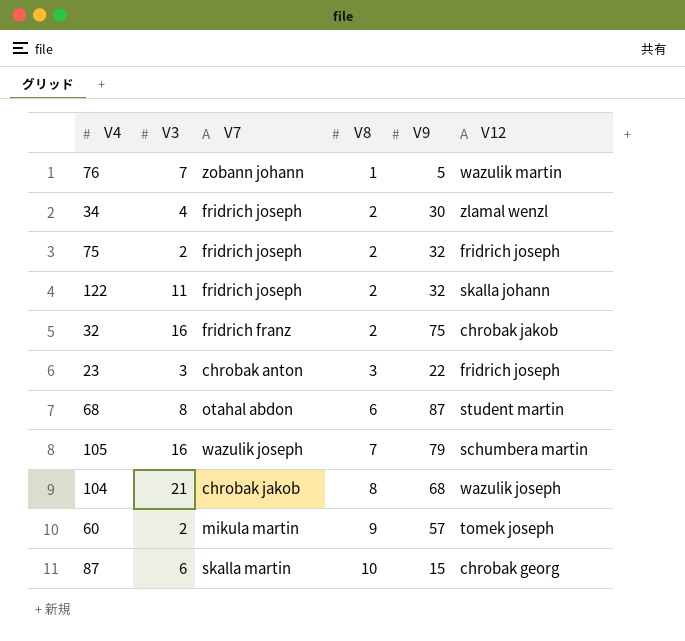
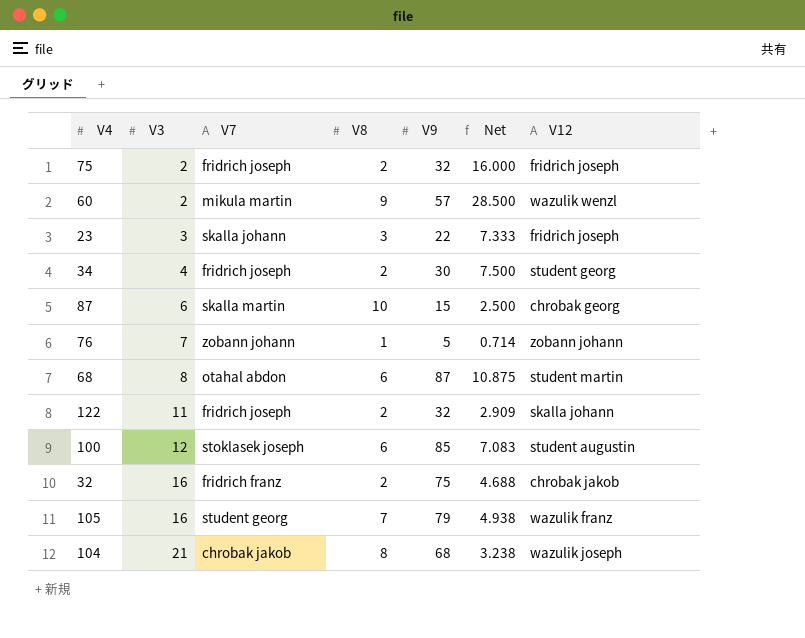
row order: V8 ascending -> V3 ascending
column Net | formula: none -> [V9] / [V3]
60 | V12: tomek joseph -> wazulik wenzl
23 | V7: chrobak anton -> skalla johann
34 | V12: zlamal wenzl -> student georg
76 | V12: wazulik martin -> zobann johann
row 100: none -> 12 | stoklasek joseph | 6 | 85 | 7.083 | student augustin
105 | V7: wazulik joseph -> student georg
105 | V12: schumbera martin -> wazulik franz

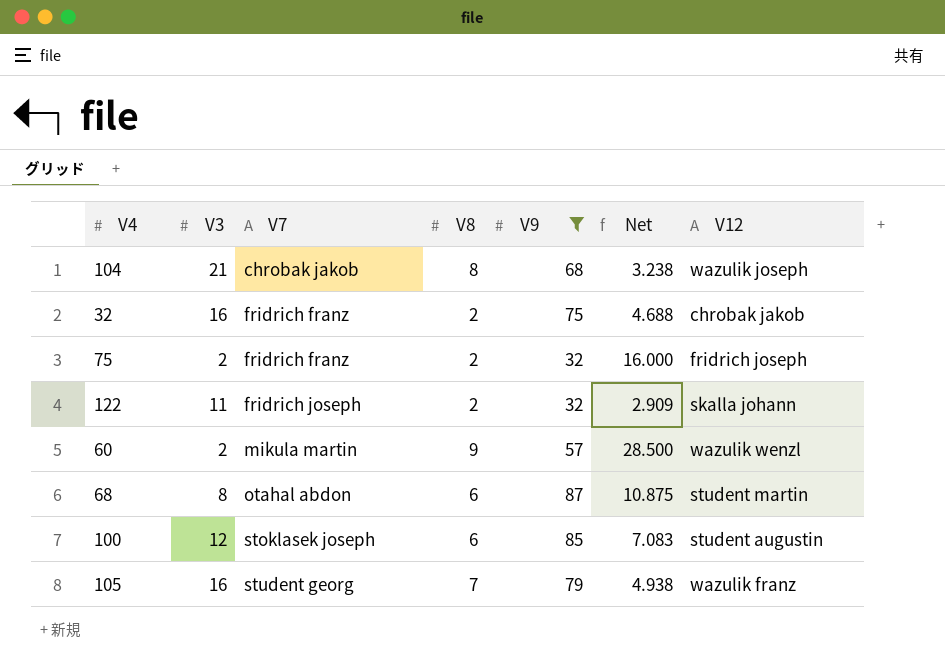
filter: none -> V9 >= 32
row order: V3 ascending -> V7 ascending
75 | V7: fridrich joseph -> fridrich franz

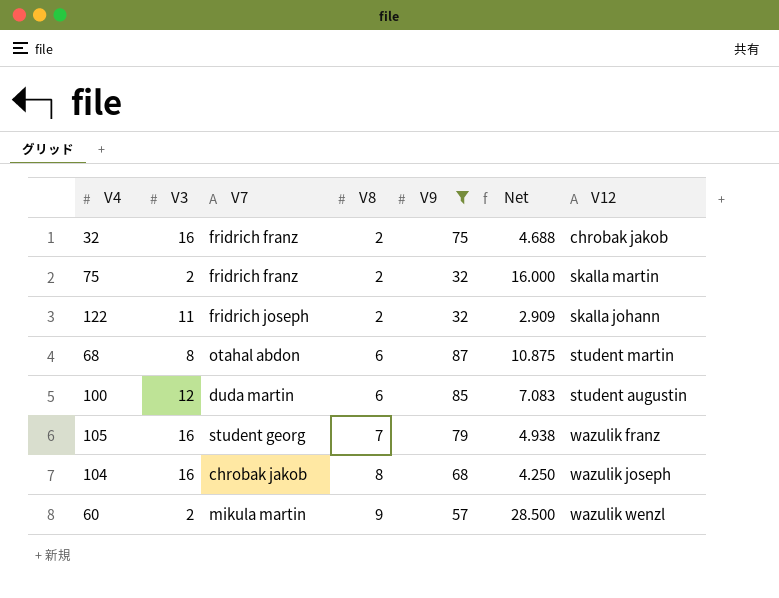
row order: V7 ascending -> V8 ascending
75 | V12: fridrich joseph -> skalla martin
100 | V7: stoklasek joseph -> duda martin
104 | V3: 21 -> 16
104 | Net: 3.238 -> 4.250

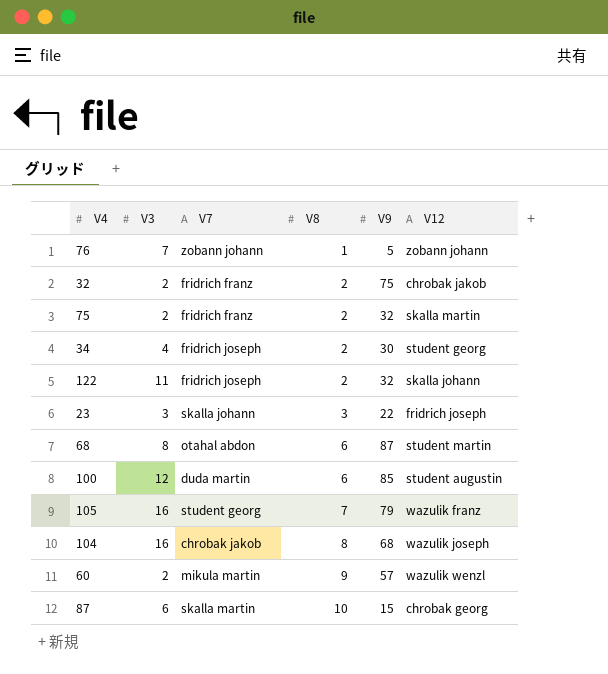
filter: V9 >= 32 -> none
column Net | formula: [V9] / [V3] -> none
32 | V3: 16 -> 2

